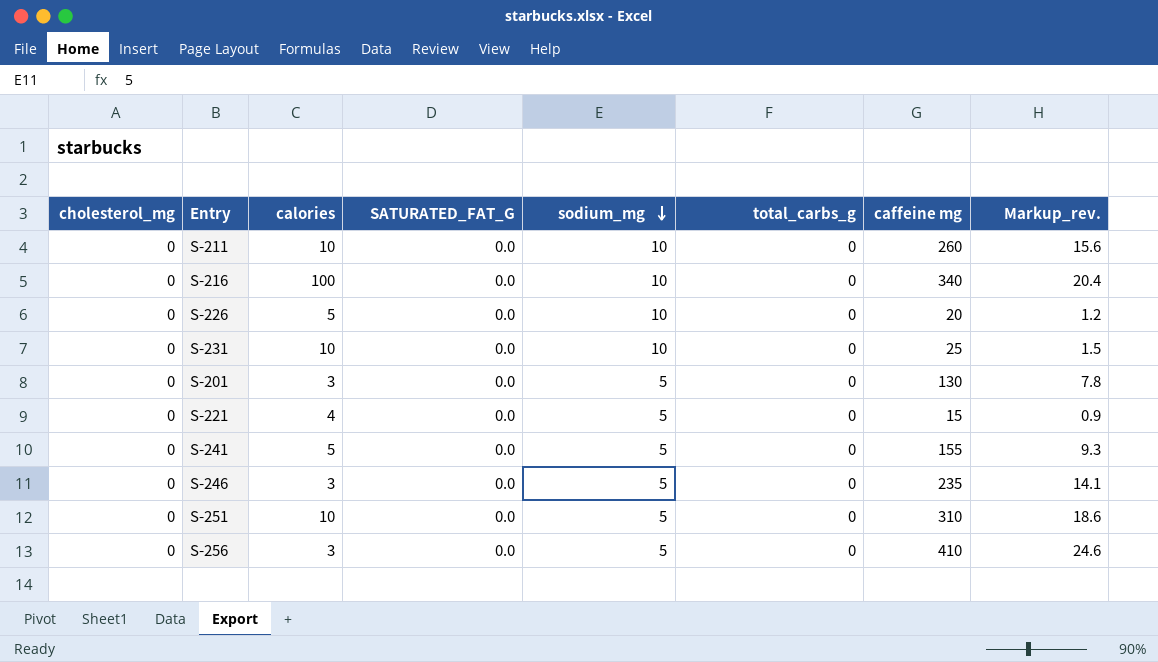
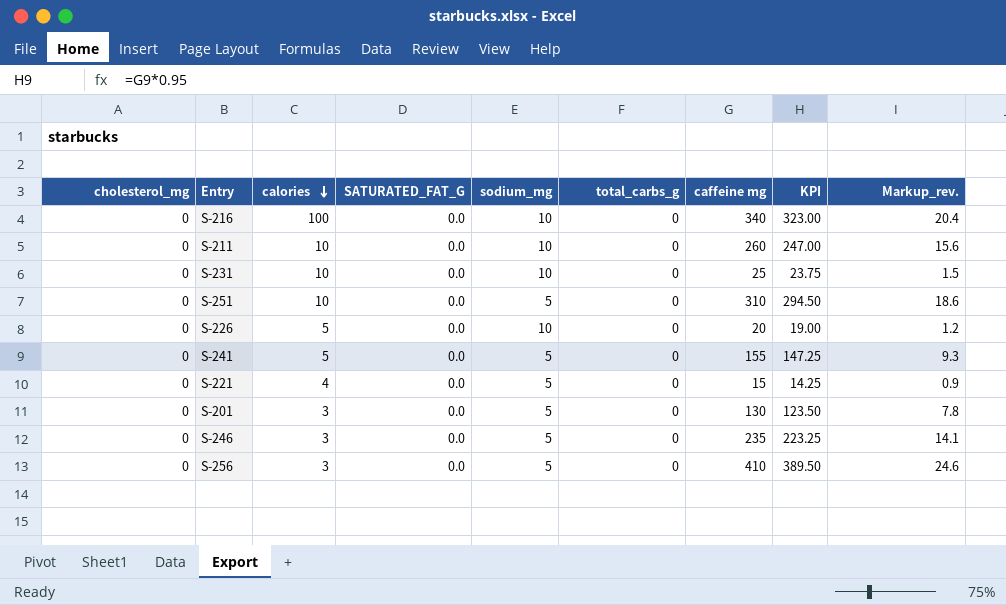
row order: sodium_mg descending -> calories descending
column KPI | formula: none -> [caffeine mg] * 0.95

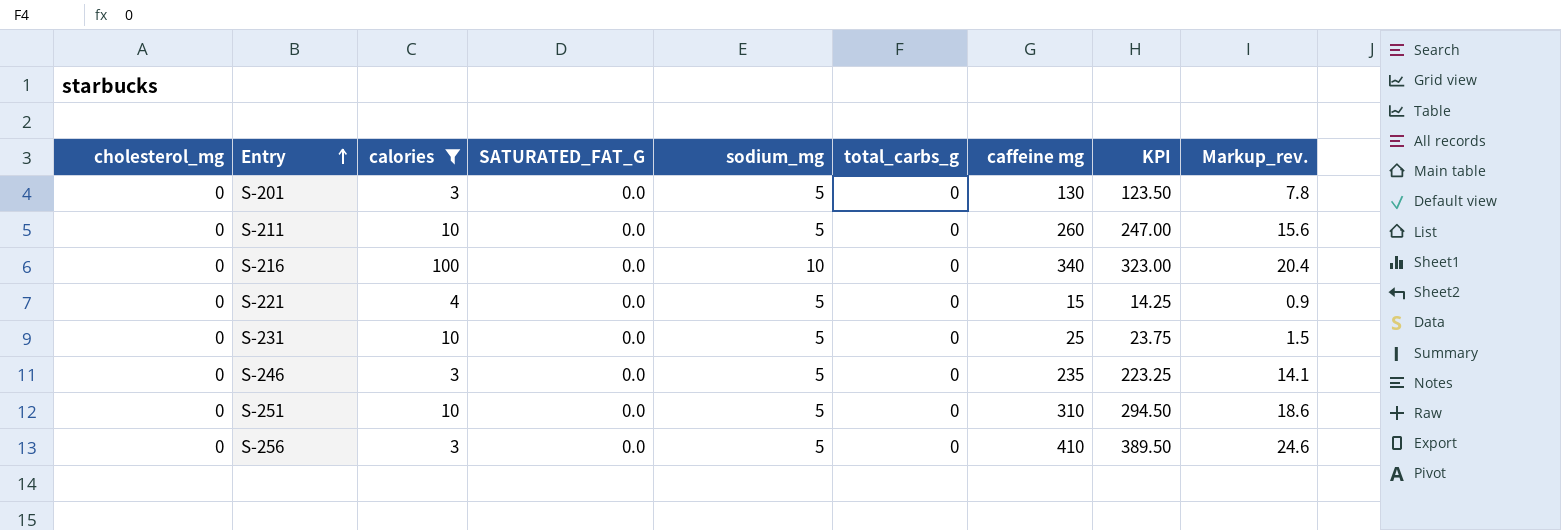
filter: none -> calories != 5
row order: calories descending -> Entry ascending
S-211 | sodium_mg: 10 -> 5
S-231 | sodium_mg: 10 -> 5

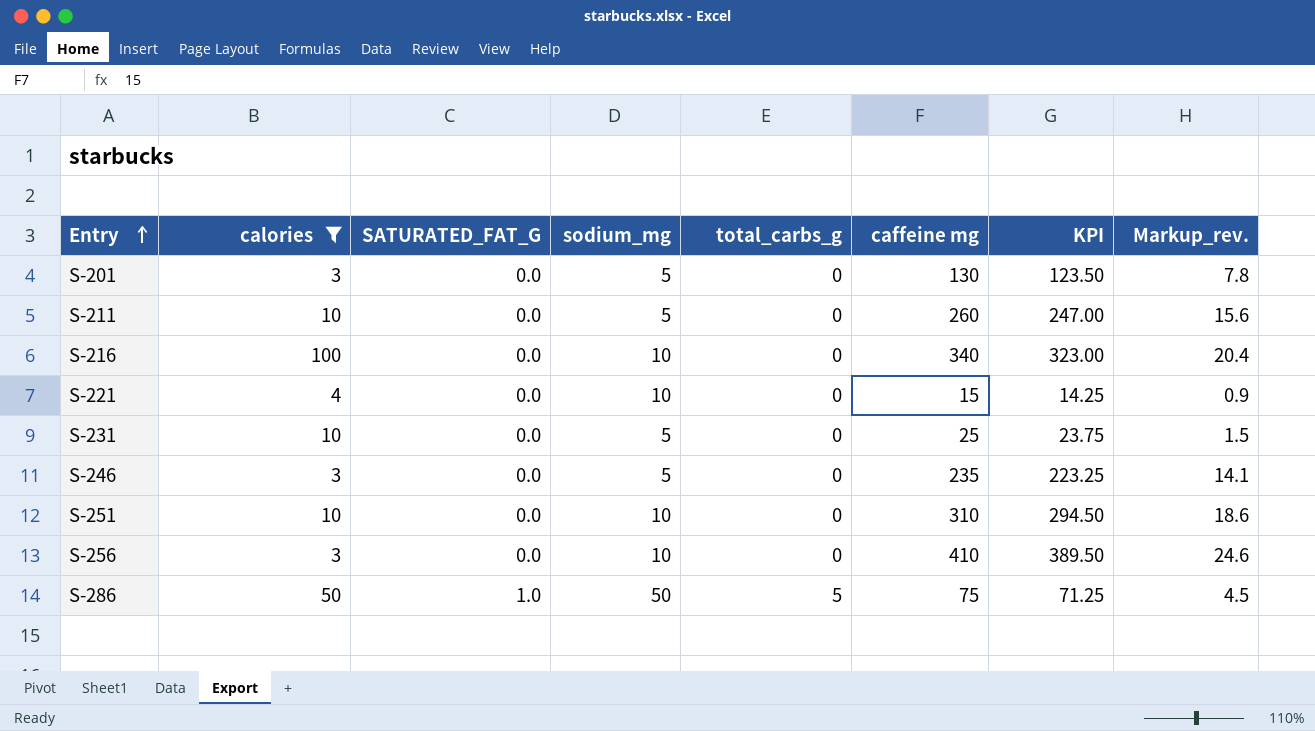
column cholesterol_mg | position: 1 -> none
S-221 | sodium_mg: 5 -> 10
S-251 | sodium_mg: 5 -> 10
S-256 | sodium_mg: 5 -> 10
row S-286: none -> 50 | 1.0 | 50 | 5 | 75 | 71.25 | 4.5

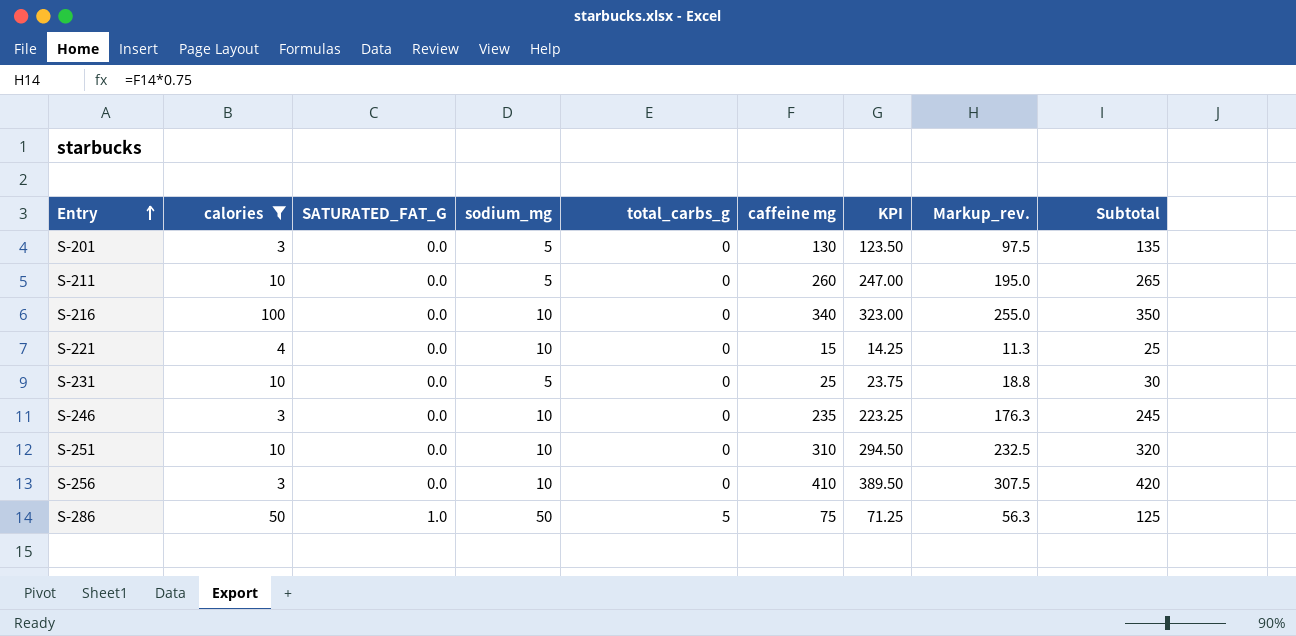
column Markup_rev. | formula: [caffeine mg] * 0.06 -> [caffeine mg] * 0.75
column Subtotal | formula: none -> [sodium_mg] + [caffeine mg]
S-246 | sodium_mg: 5 -> 10

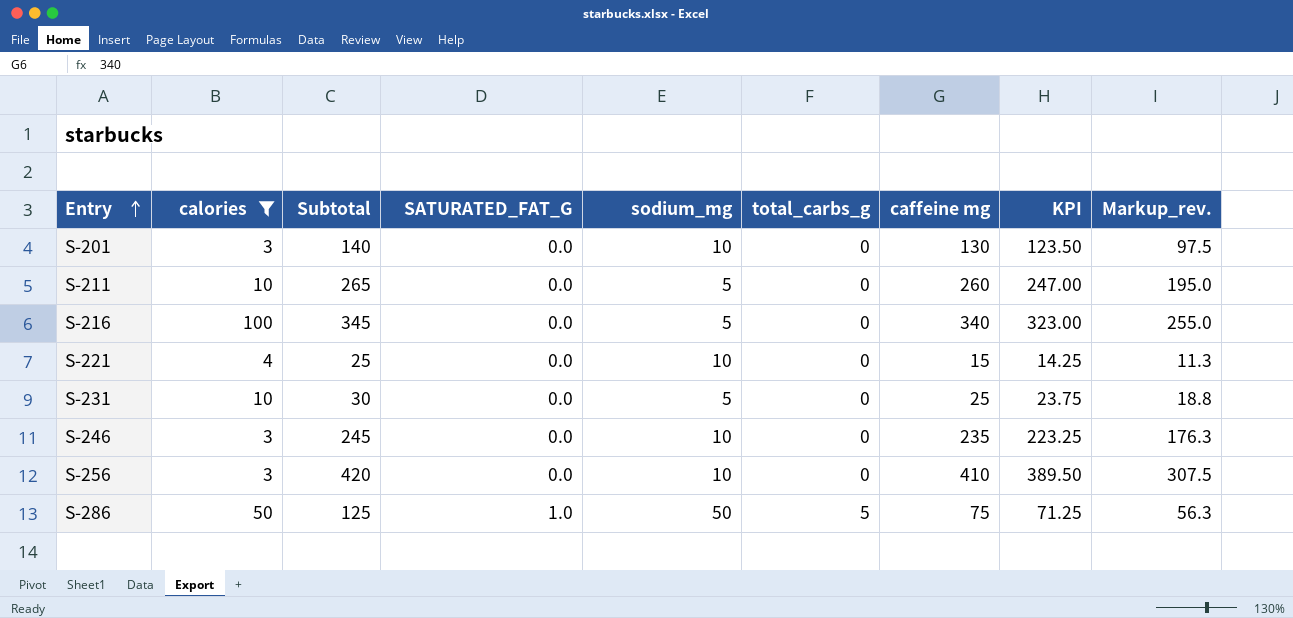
column Subtotal | position: 9 -> 3
row S-251: 10 | 0.0 | 10 | 0 | 310 | 294.50 | 232.5 | 320 -> none
S-201 | Subtotal: 135 -> 140
S-201 | sodium_mg: 5 -> 10
S-216 | Subtotal: 350 -> 345
S-216 | sodium_mg: 10 -> 5

